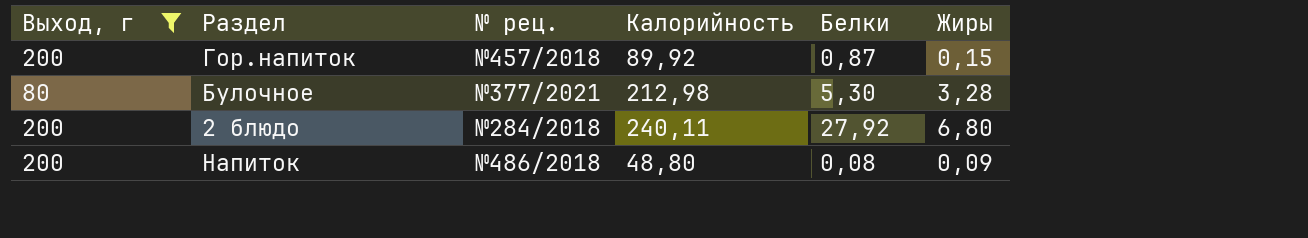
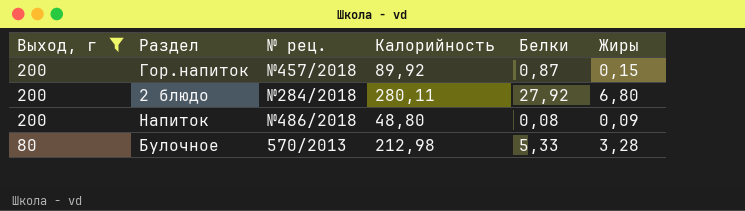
row order: none -> Выход, г descending
2 блюдо | Калорийность: 240,11 -> 280,11
Булочное | № рец.: №377/2021 -> 570/2013
Булочное | Белки: 5,30 -> 5,33

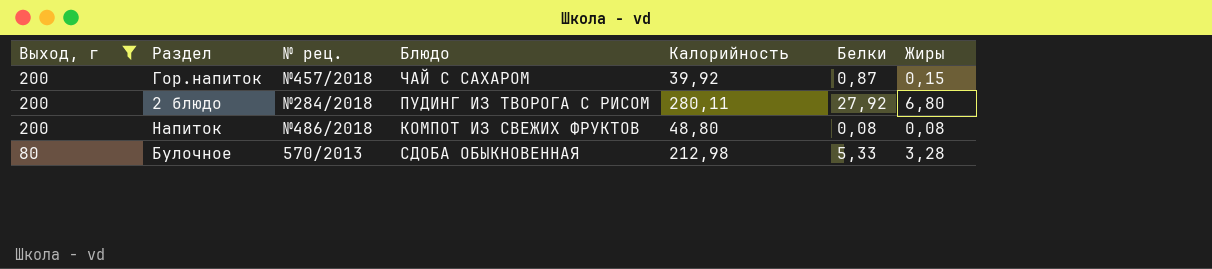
column Блюдо | position: none -> 4
Гор.напиток | Калорийность: 89,92 -> 39,92
Напиток | Жиры: 0,09 -> 0,08

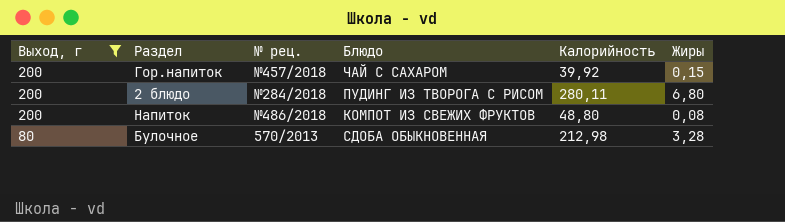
column Белки | position: 6 -> none

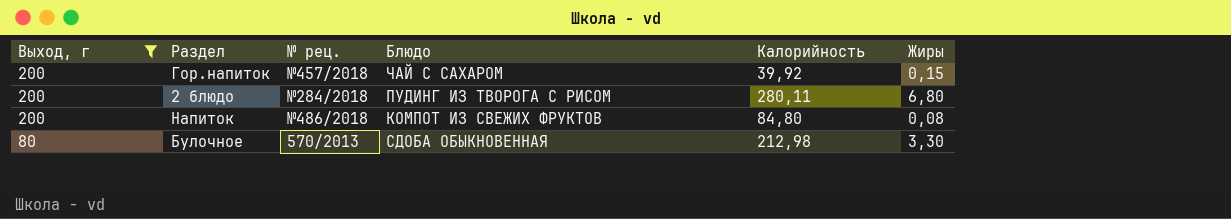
Напиток | Калорийность: 48,80 -> 84,80
Булочное | Жиры: 3,28 -> 3,30

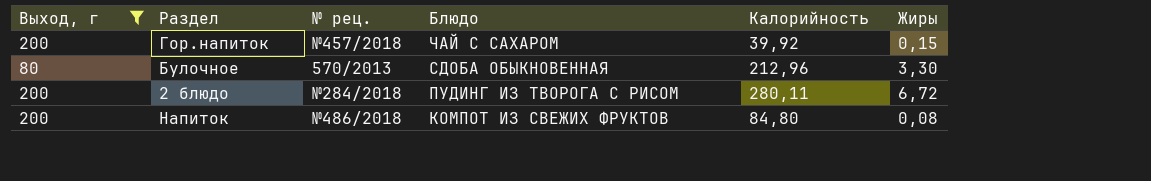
row order: Выход, г descending -> Блюдо descending
Булочное | Калорийность: 212,98 -> 212,96
2 блюдо | Жиры: 6,80 -> 6,72

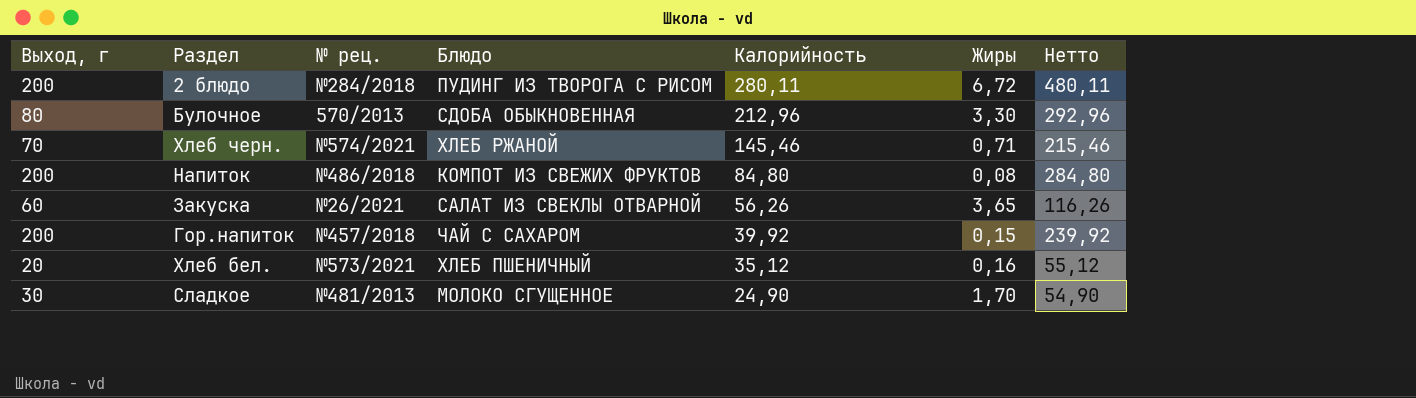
filter: Выход, г >= 80 -> none
row order: Блюдо descending -> Калорийность descending
column Нетто | formula: none -> [Выход, г] + [Калорийность]

